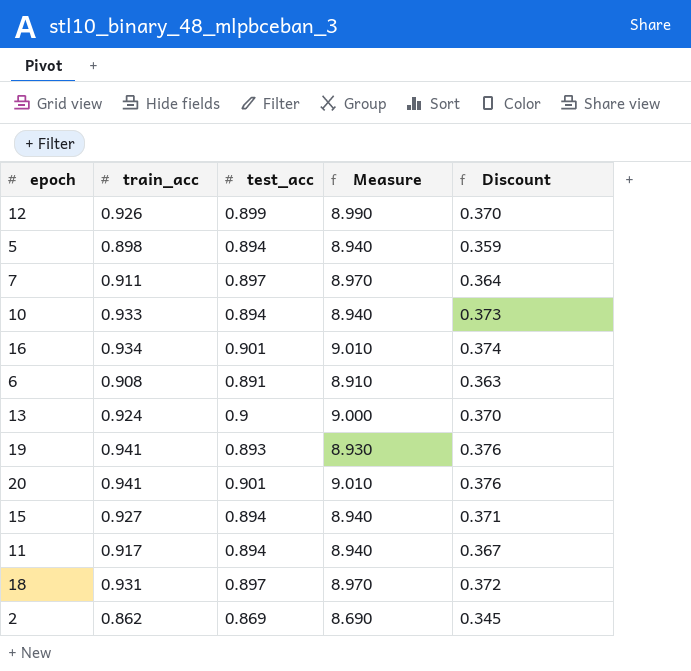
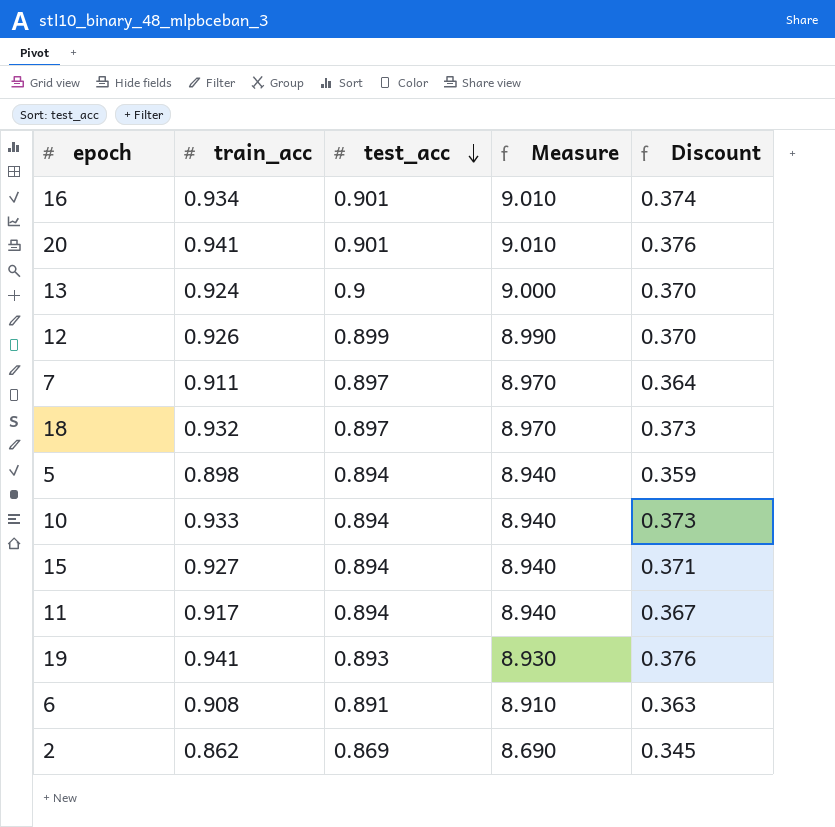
row order: none -> test_acc descending
18 | train_acc: 0.931 -> 0.932
18 | Discount: 0.372 -> 0.373

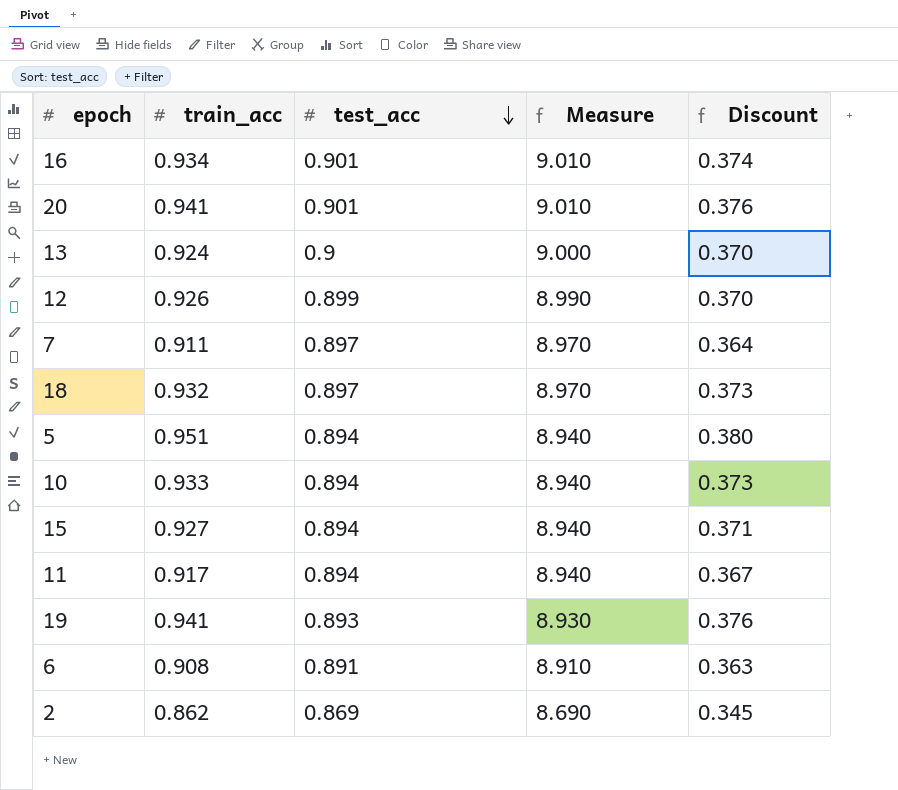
5 | train_acc: 0.898 -> 0.951
5 | Discount: 0.359 -> 0.380

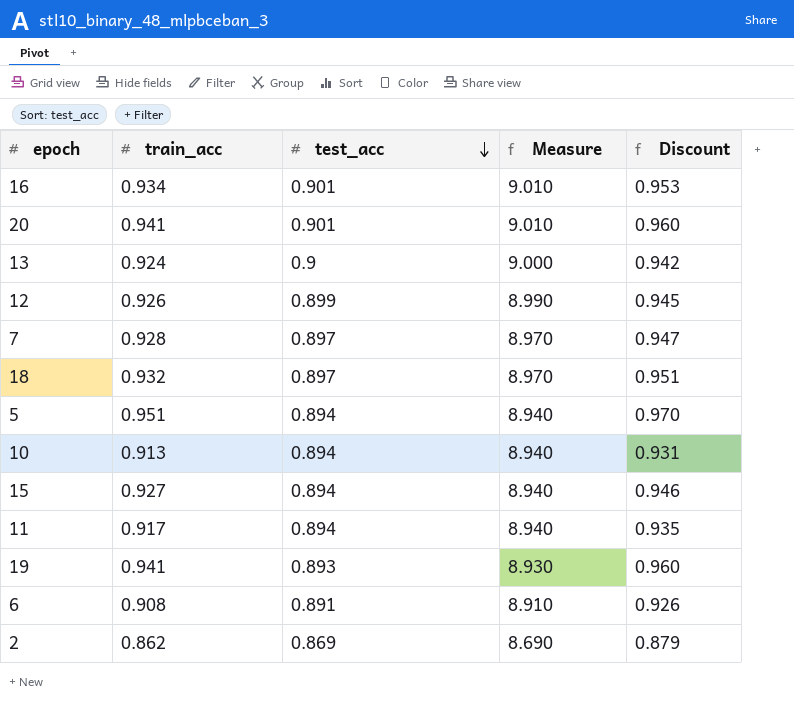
column Discount | formula: [train_acc] * 0.4 -> [train_acc] * 1.02
7 | train_acc: 0.911 -> 0.928
10 | train_acc: 0.933 -> 0.913

